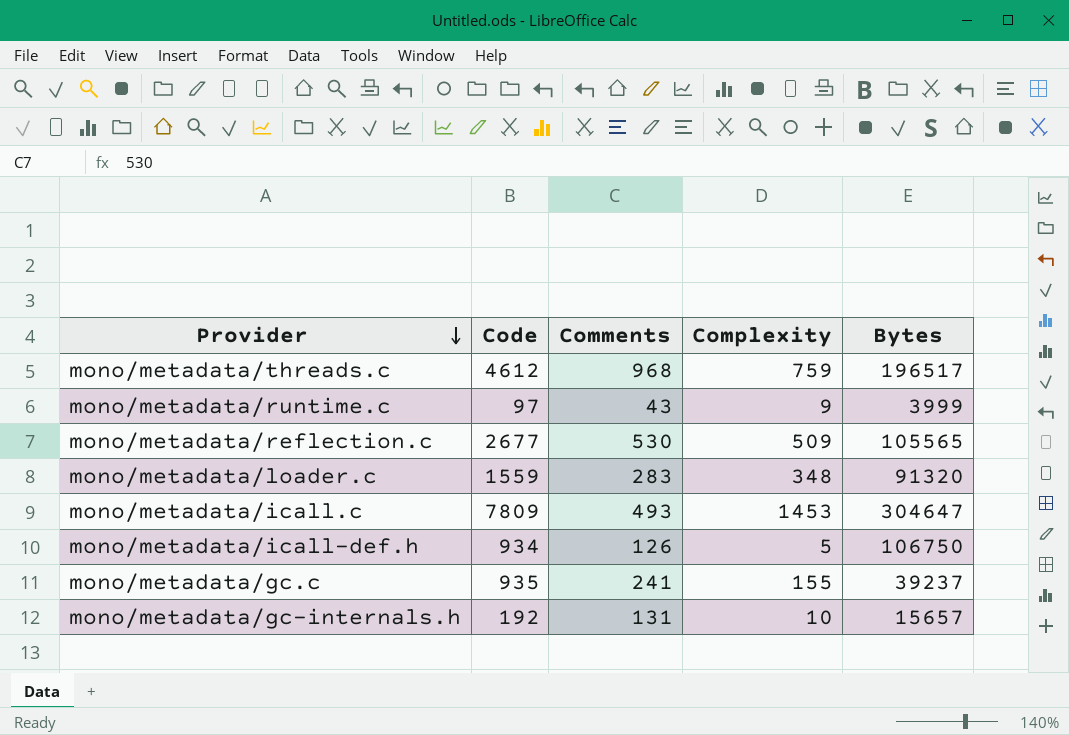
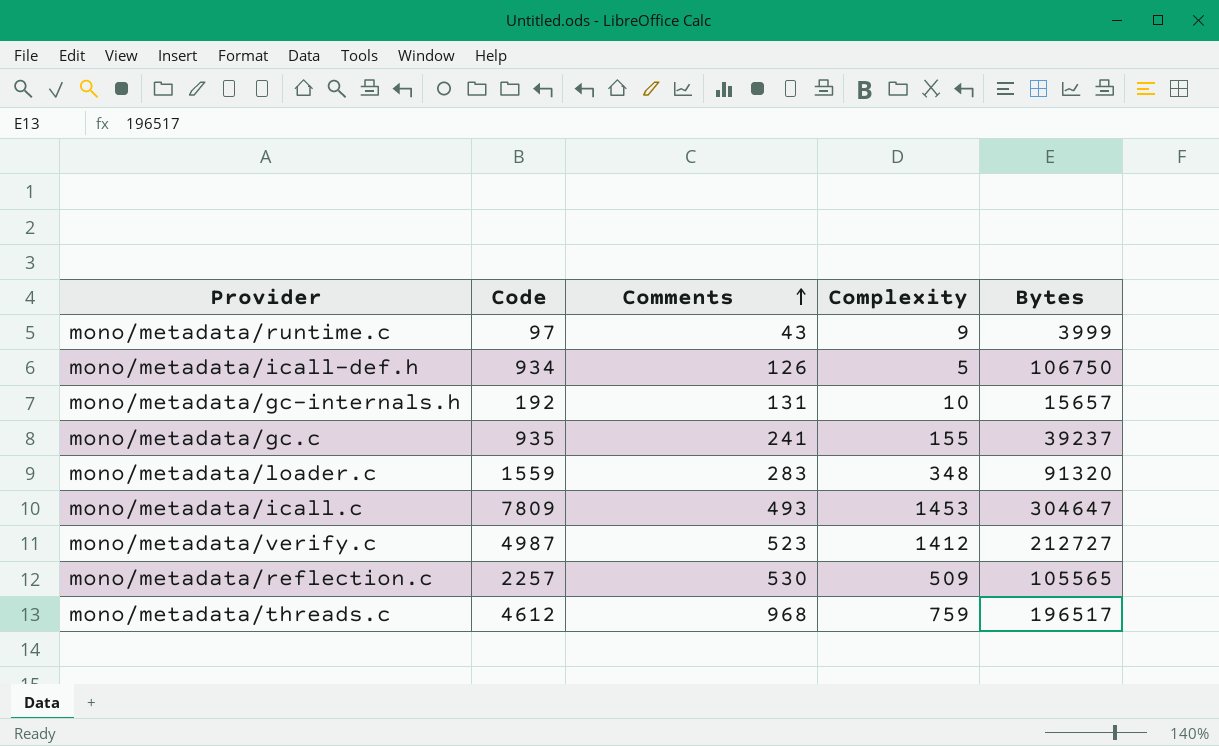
row order: Provider descending -> Comments ascending
row mono/metadata/verify.c: none -> 4987 | 523 | 1412 | 212727
mono/metadata/reflection.c | Code: 2677 -> 2257

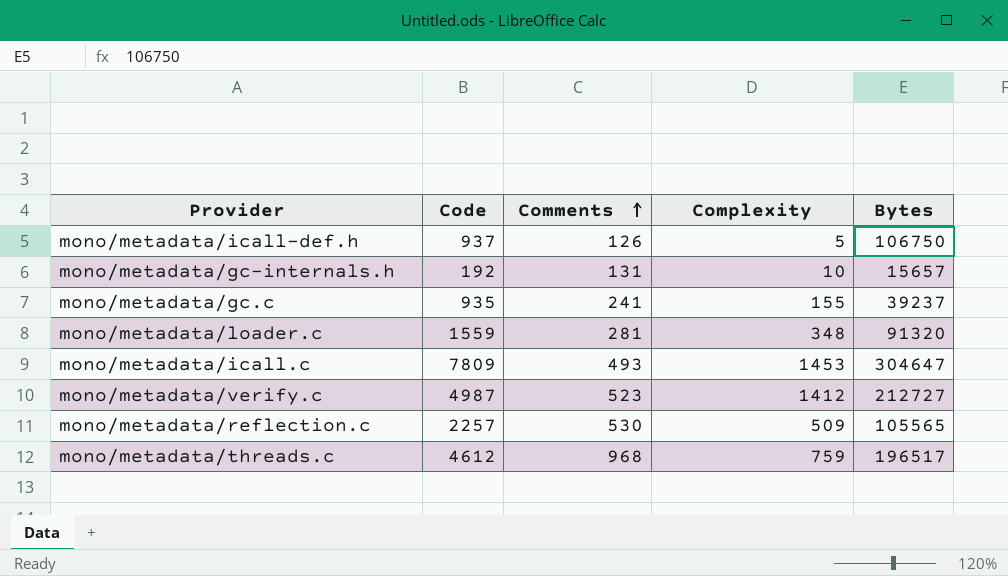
row mono/metadata/runtime.c: 97 | 43 | 9 | 3999 -> none
mono/metadata/icall-def.h | Code: 934 -> 937
mono/metadata/loader.c | Comments: 283 -> 281

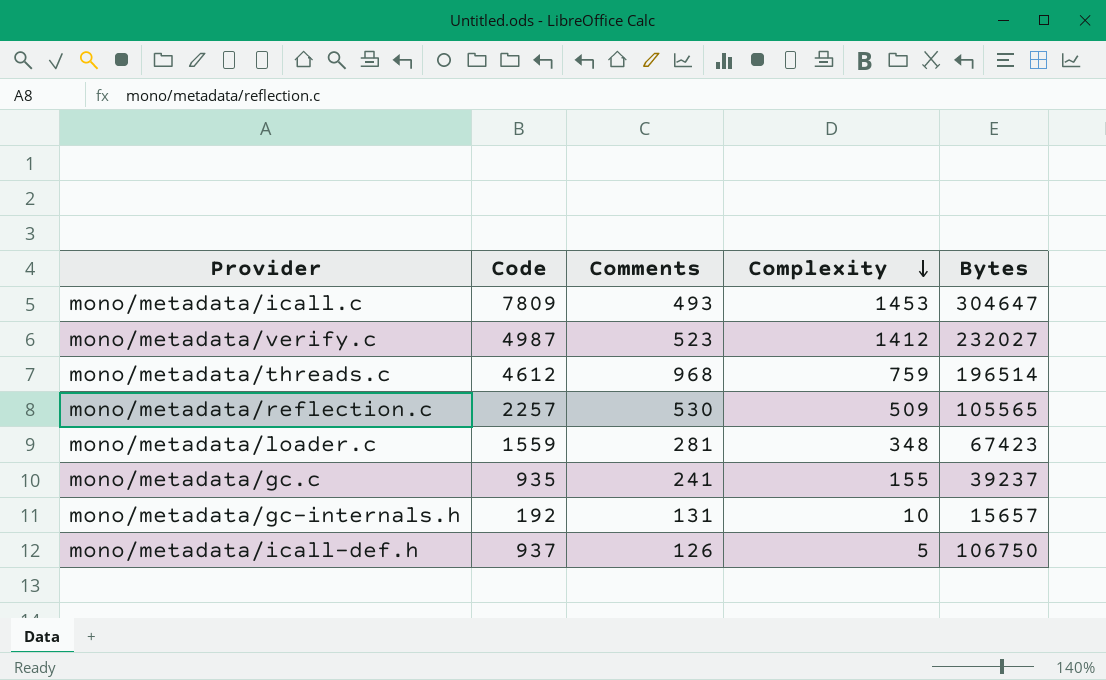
row order: Comments ascending -> Complexity descending
mono/metadata/verify.c | Bytes: 212727 -> 232027
mono/metadata/threads.c | Bytes: 196517 -> 196514
mono/metadata/loader.c | Bytes: 91320 -> 67423

